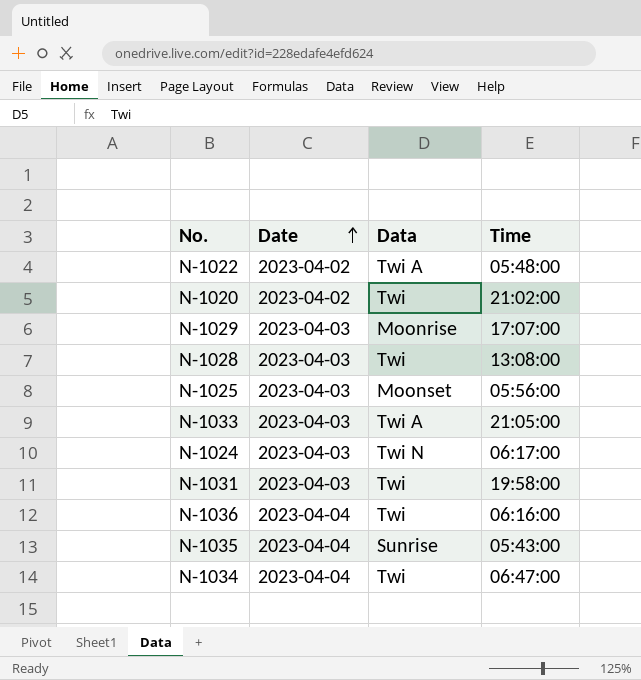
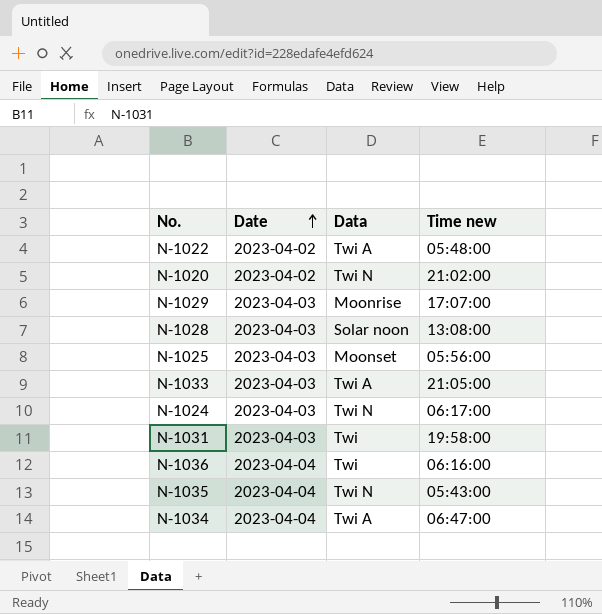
column name: Time -> Time new
N-1020 | Data: Twi -> Twi N
N-1028 | Data: Twi -> Solar noon
N-1035 | Data: Sunrise -> Twi N
N-1034 | Data: Twi -> Twi A

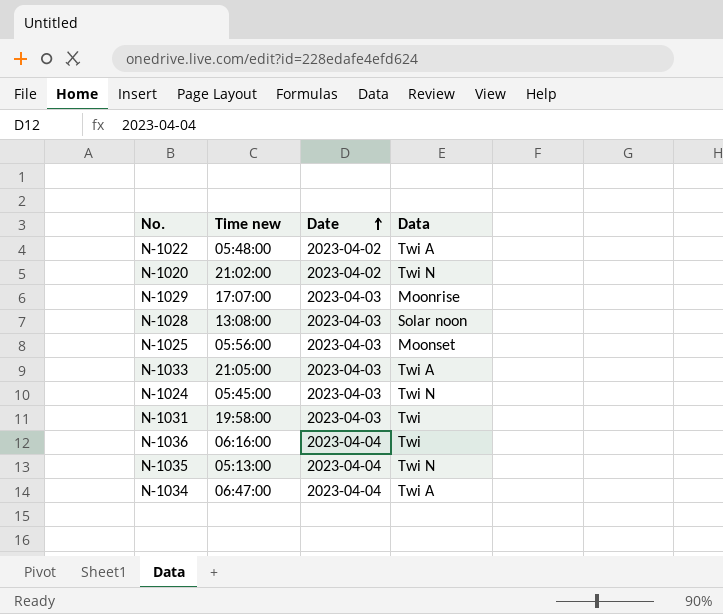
column Time new | position: 4 -> 2
N-1024 | Time new: 06:17:00 -> 05:45:00
N-1035 | Time new: 05:43:00 -> 05:13:00

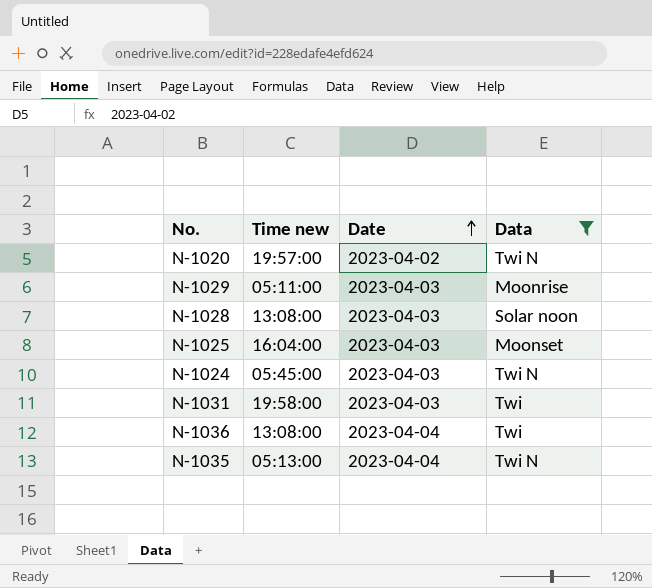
filter: none -> Data != Twi A
N-1020 | Time new: 21:02:00 -> 19:57:00
N-1029 | Time new: 17:07:00 -> 05:11:00
N-1025 | Time new: 05:56:00 -> 16:04:00
N-1036 | Time new: 06:16:00 -> 13:08:00

